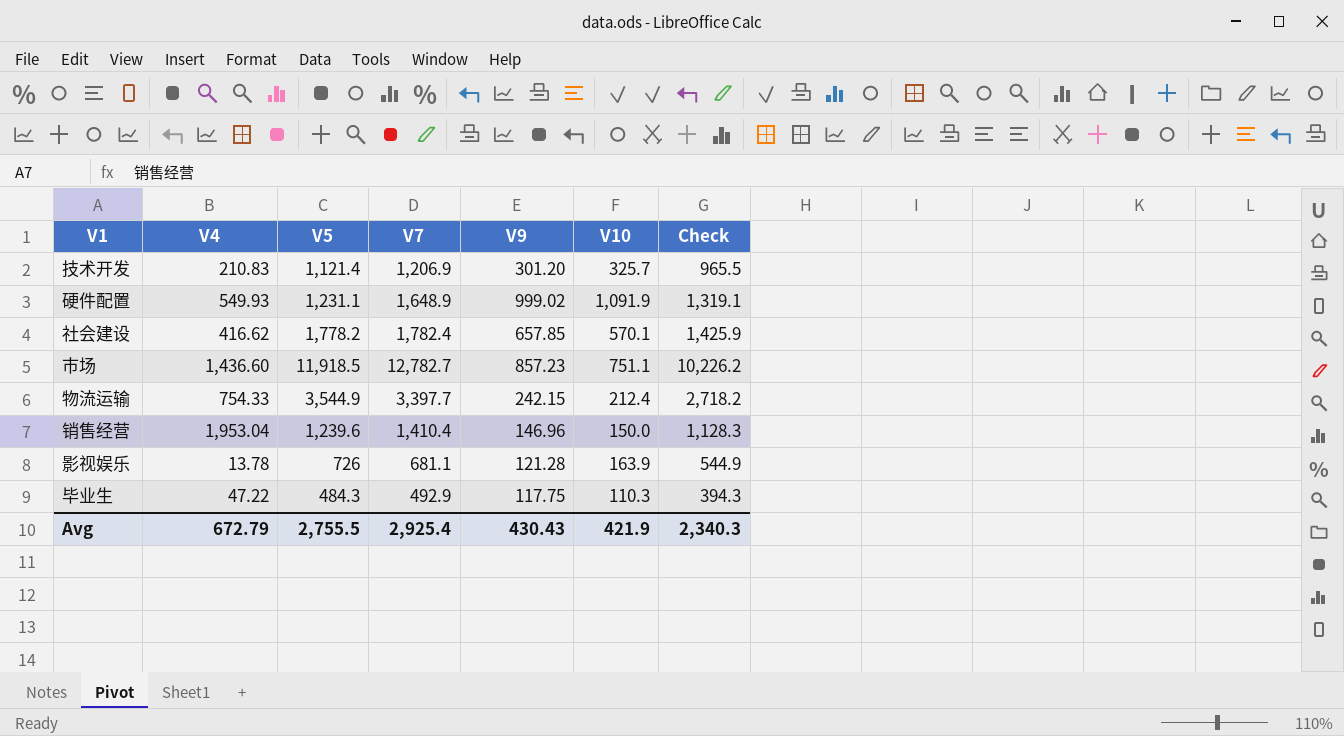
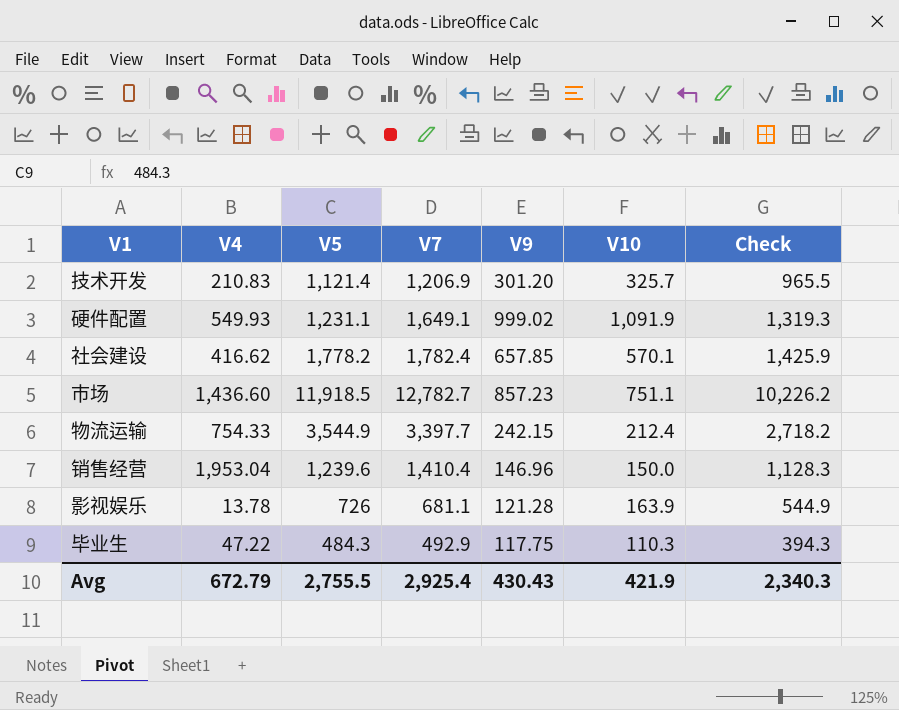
硬件配置 | V7: 1,648.9 -> 1,649.1
硬件配置 | Check: 1,319.1 -> 1,319.3

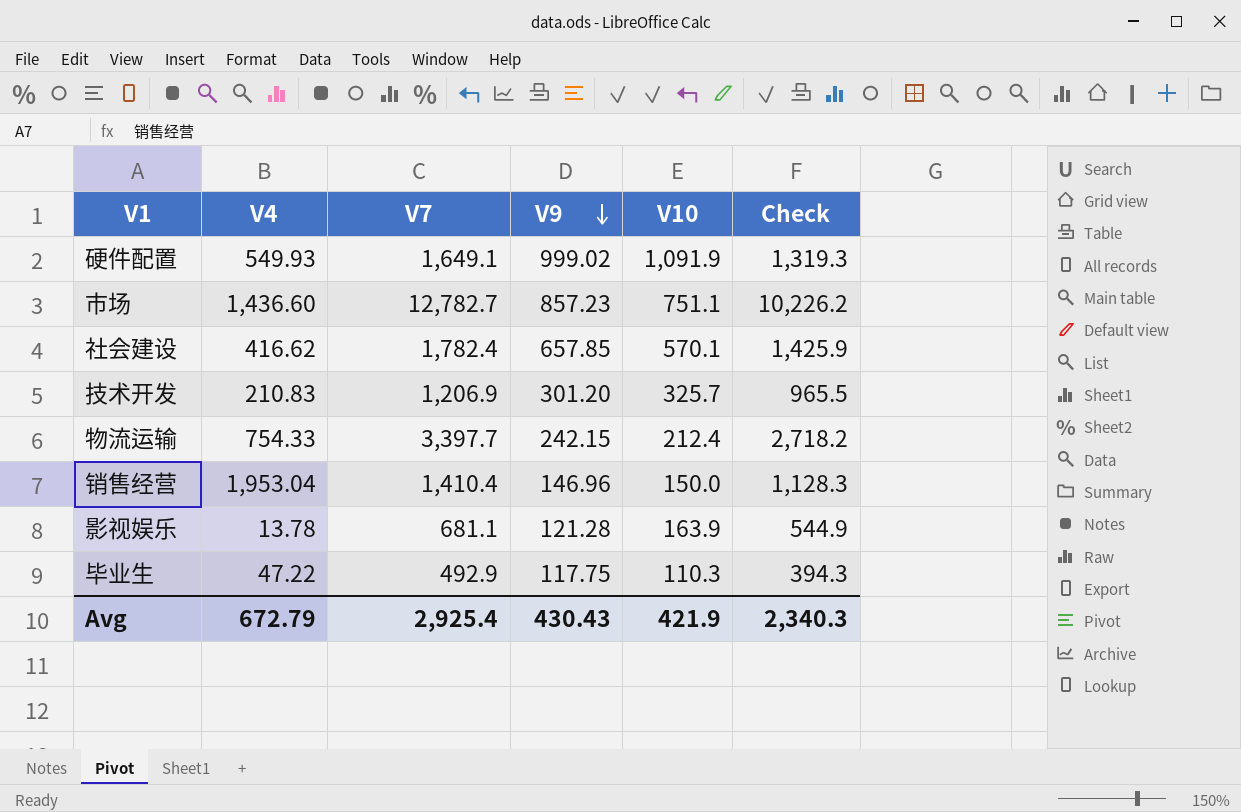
row order: none -> V9 descending
column V5 | position: 3 -> none

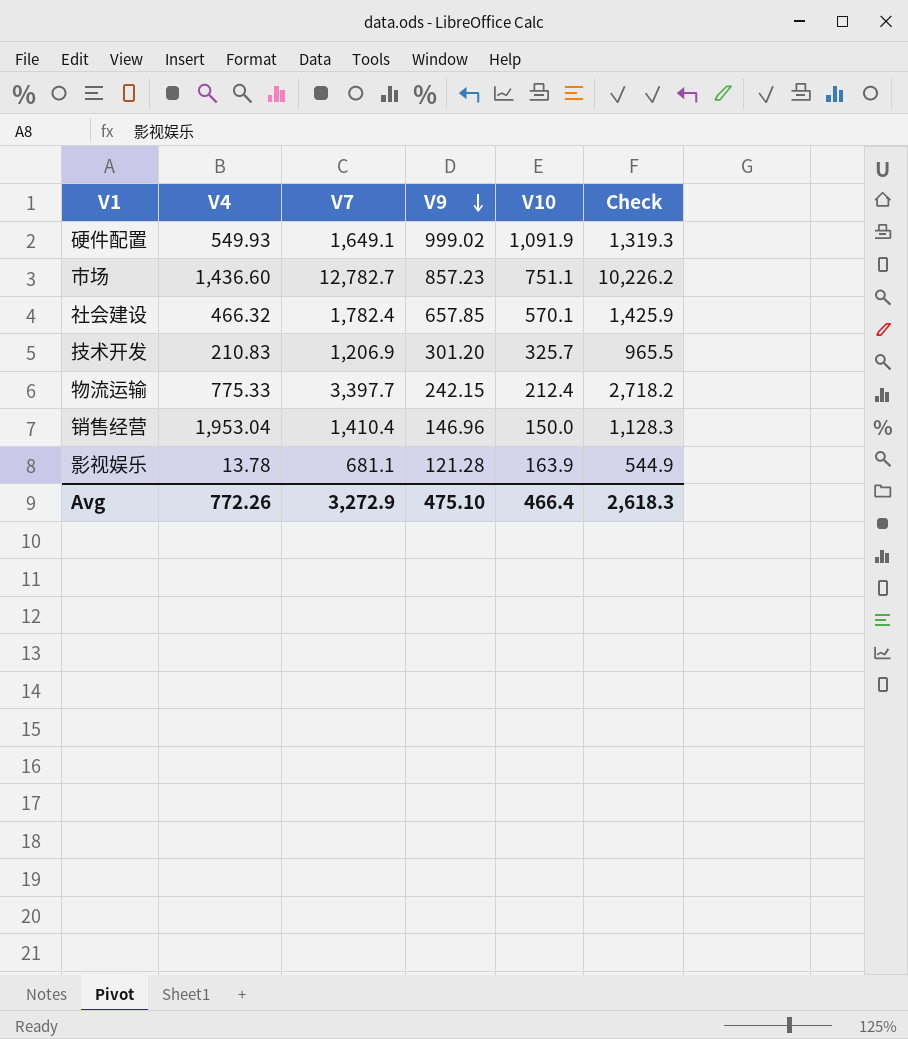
row 毕业生: 47.22 | 492.9 | 117.75 | 110.3 | 394.3 -> none
社会建设 | V4: 416.62 -> 466.32
物流运输 | V4: 754.33 -> 775.33
Avg | V4: 672.79 -> 772.26
Avg | V7: 2,925.4 -> 3,272.9
Avg | V9: 430.43 -> 475.10
Avg | V10: 421.9 -> 466.4
Avg | Check: 2,340.3 -> 2,618.3

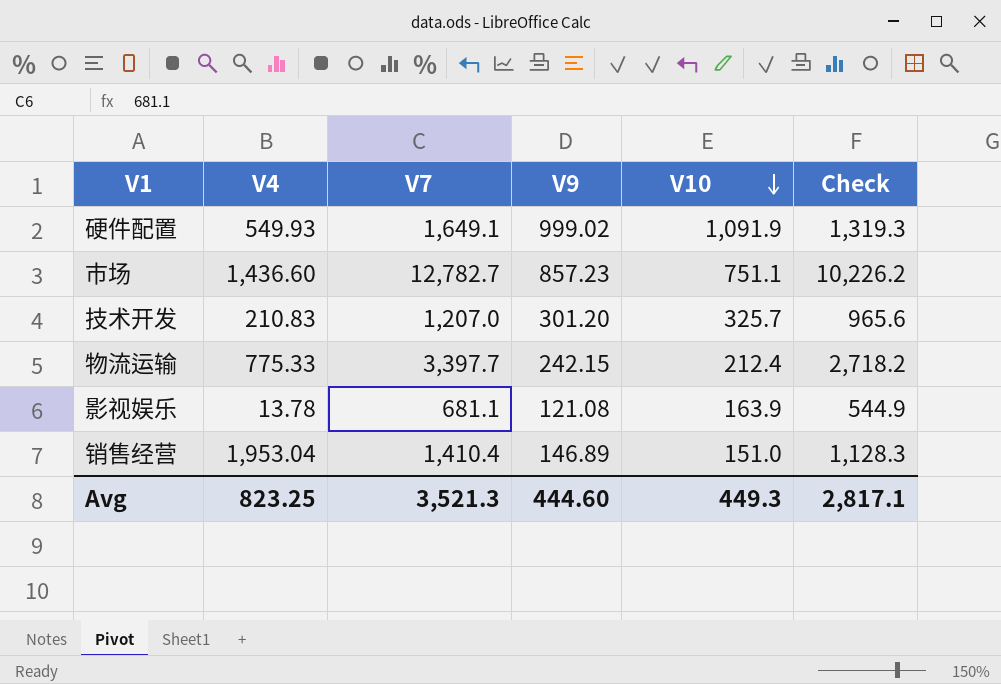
row order: V9 descending -> V10 descending
row 社会建设: 466.32 | 1,782.4 | 657.85 | 570.1 | 1,425.9 -> none
技术开发 | V7: 1,206.9 -> 1,207.0
技术开发 | Check: 965.5 -> 965.6
影视娱乐 | V9: 121.28 -> 121.08
销售经营 | V9: 146.96 -> 146.89
销售经营 | V10: 150.0 -> 151.0
Avg | V4: 772.26 -> 823.25
Avg | V7: 3,272.9 -> 3,521.3
Avg | V9: 475.10 -> 444.60
Avg | V10: 466.4 -> 449.3
Avg | Check: 2,618.3 -> 2,817.1

